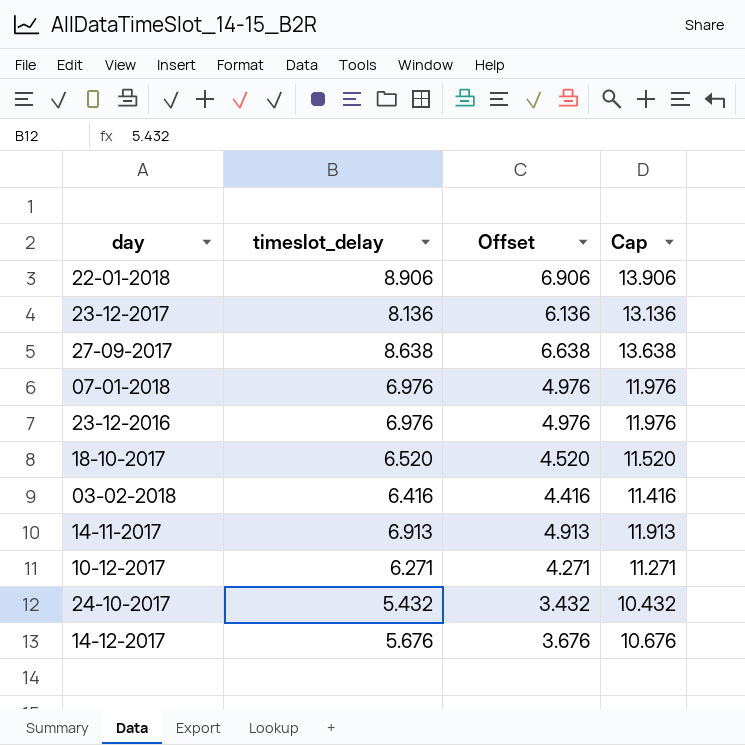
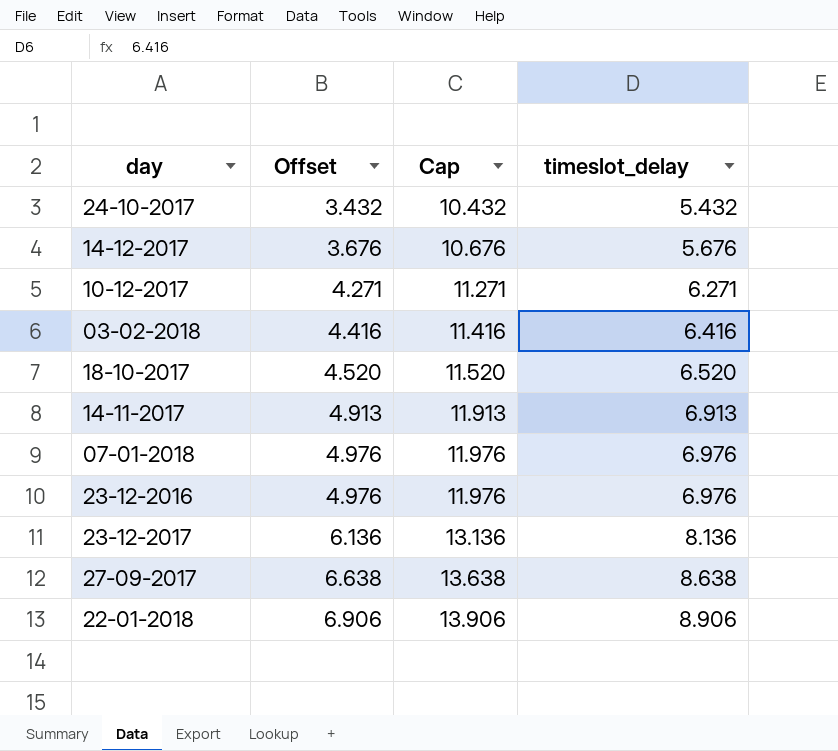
row order: none -> Offset ascending
column timeslot_delay | position: 2 -> 4

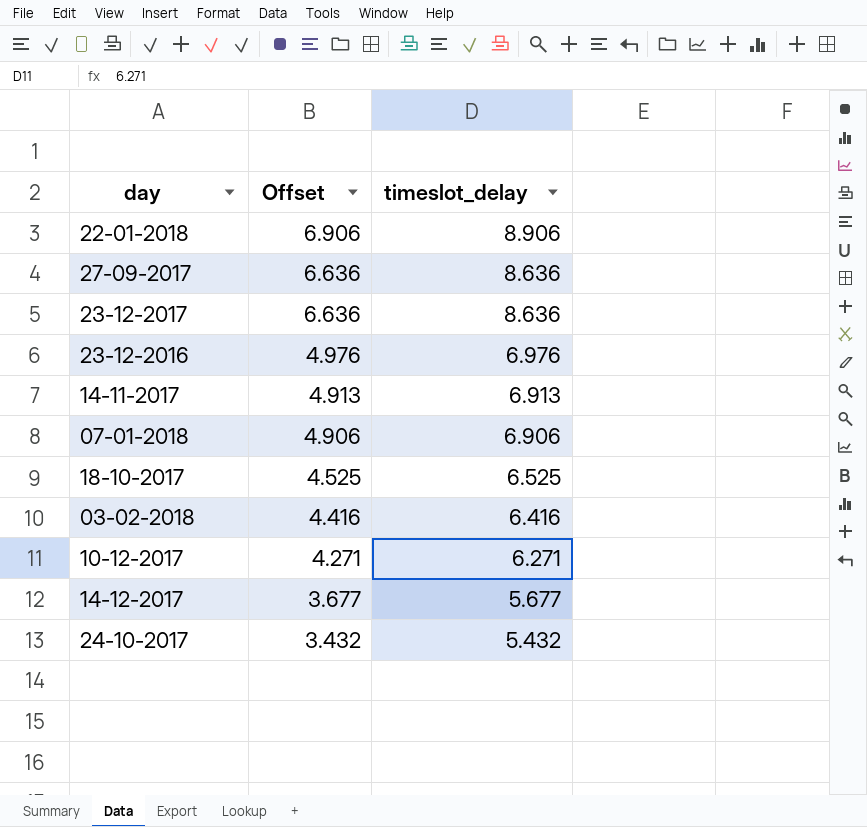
row order: Offset ascending -> Offset descending
column Cap | formula: [timeslot_delay] + 5 -> none
27-09-2017 | Offset: 6.638 -> 6.636
27-09-2017 | timeslot_delay: 8.638 -> 8.636
23-12-2017 | Offset: 6.136 -> 6.636
23-12-2017 | timeslot_delay: 8.136 -> 8.636
07-01-2018 | Offset: 4.976 -> 4.906
07-01-2018 | timeslot_delay: 6.976 -> 6.906
18-10-2017 | Offset: 4.520 -> 4.525
18-10-2017 | timeslot_delay: 6.520 -> 6.525
14-12-2017 | Offset: 3.676 -> 3.677
14-12-2017 | timeslot_delay: 5.676 -> 5.677

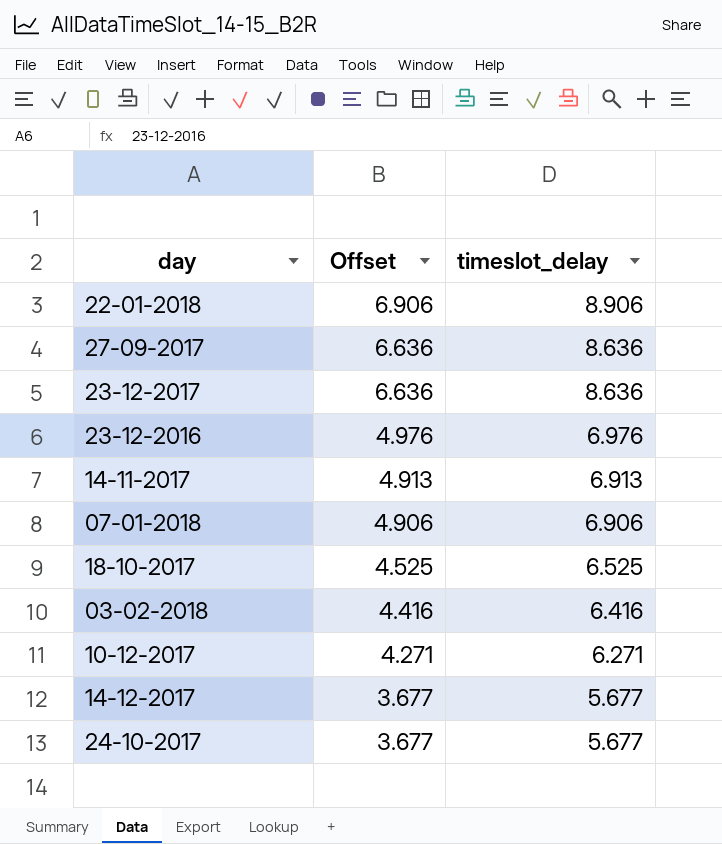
24-10-2017 | Offset: 3.432 -> 3.677
24-10-2017 | timeslot_delay: 5.432 -> 5.677

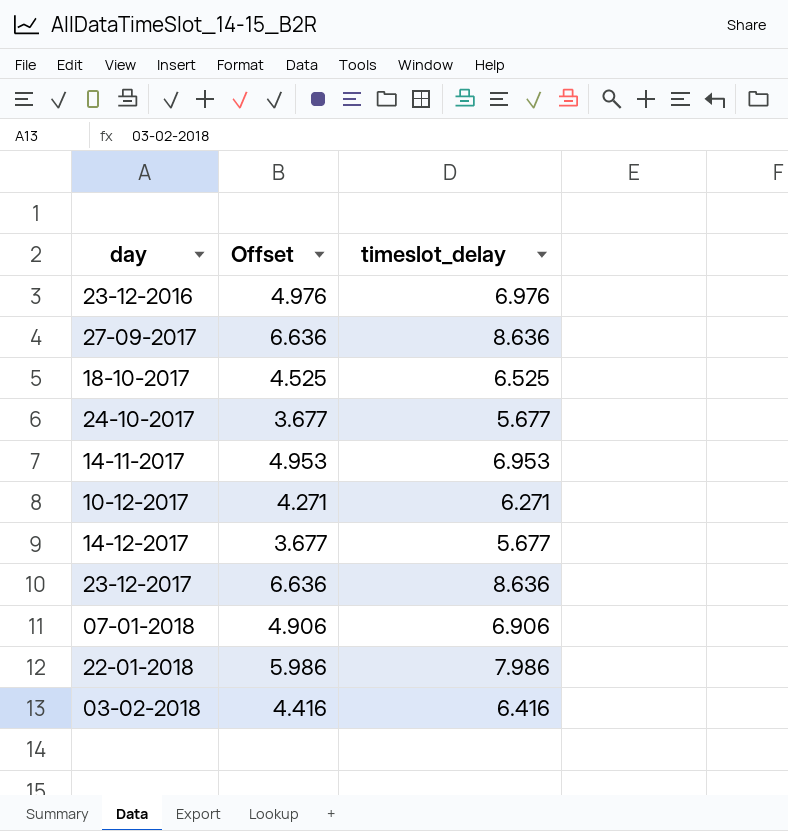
row order: Offset descending -> day ascending
14-11-2017 | Offset: 4.913 -> 4.953
14-11-2017 | timeslot_delay: 6.913 -> 6.953
22-01-2018 | Offset: 6.906 -> 5.986
22-01-2018 | timeslot_delay: 8.906 -> 7.986

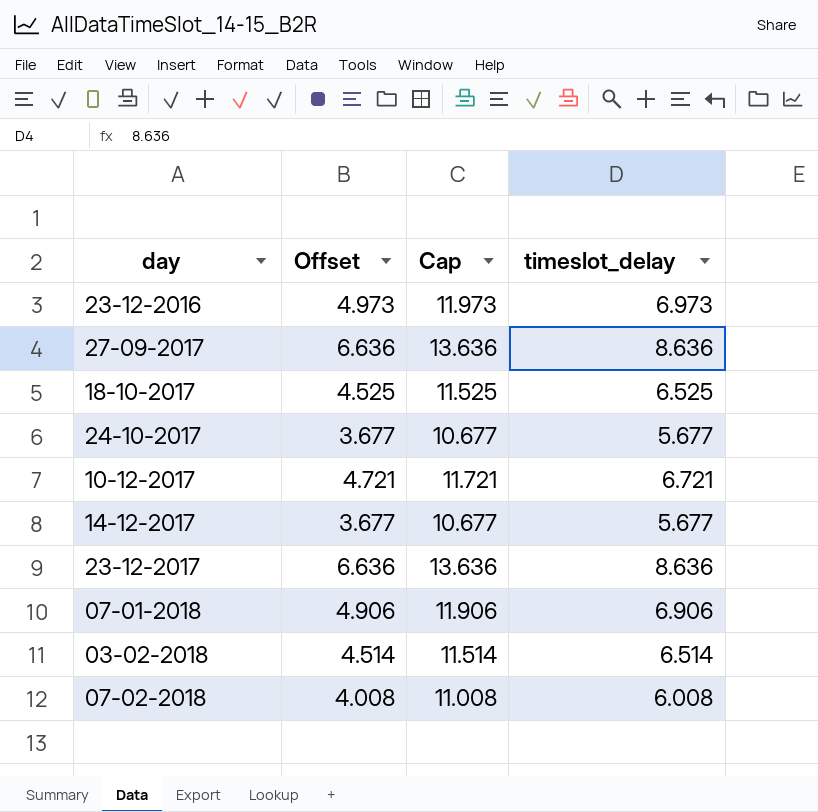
column Cap | formula: none -> [timeslot_delay] + 5
row 14-11-2017: 4.953 | 6.953 -> none
row 22-01-2018: 5.986 | 7.986 -> none
23-12-2016 | Offset: 4.976 -> 4.973
23-12-2016 | timeslot_delay: 6.976 -> 6.973
10-12-2017 | Offset: 4.271 -> 4.721
10-12-2017 | timeslot_delay: 6.271 -> 6.721
03-02-2018 | Offset: 4.416 -> 4.514
03-02-2018 | timeslot_delay: 6.416 -> 6.514
row 07-02-2018: none -> 4.008 | 11.008 | 6.008

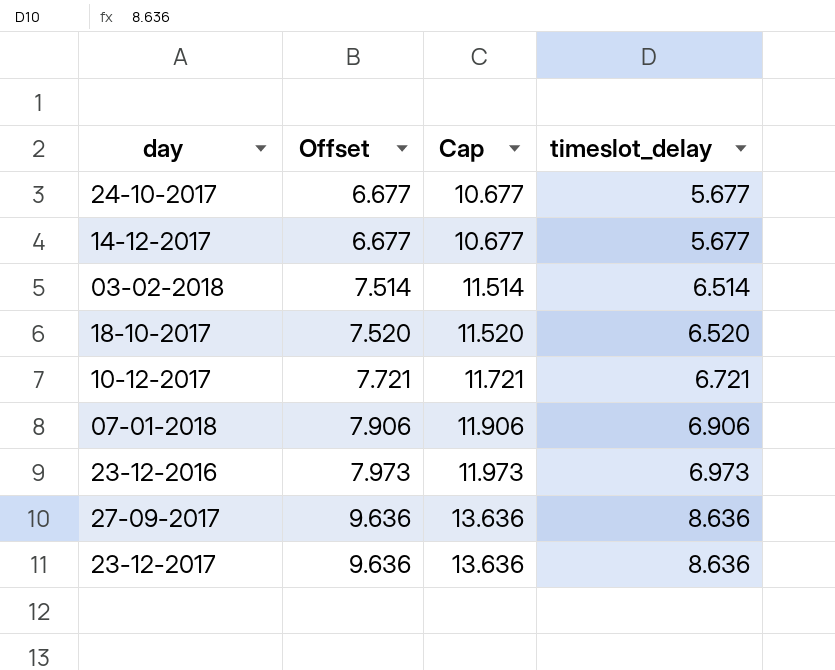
row order: day ascending -> Offset ascending
column Offset | formula: [timeslot_delay] - 2 -> [timeslot_delay] + 1
row 07-02-2018: 4.008 | 11.008 | 6.008 -> none
18-10-2017 | Cap: 11.525 -> 11.520
18-10-2017 | timeslot_delay: 6.525 -> 6.520

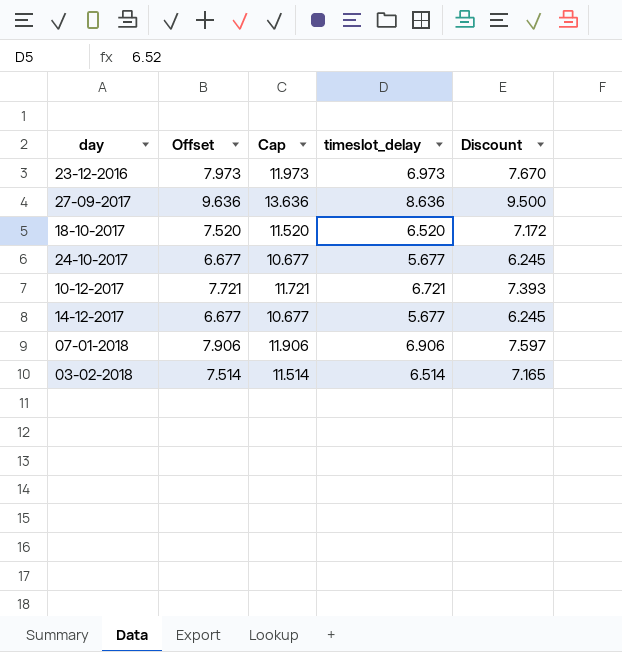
row order: Offset ascending -> day ascending
column Discount | formula: none -> [timeslot_delay] * 1.1
row 23-12-2017: 9.636 | 13.636 | 8.636 -> none

